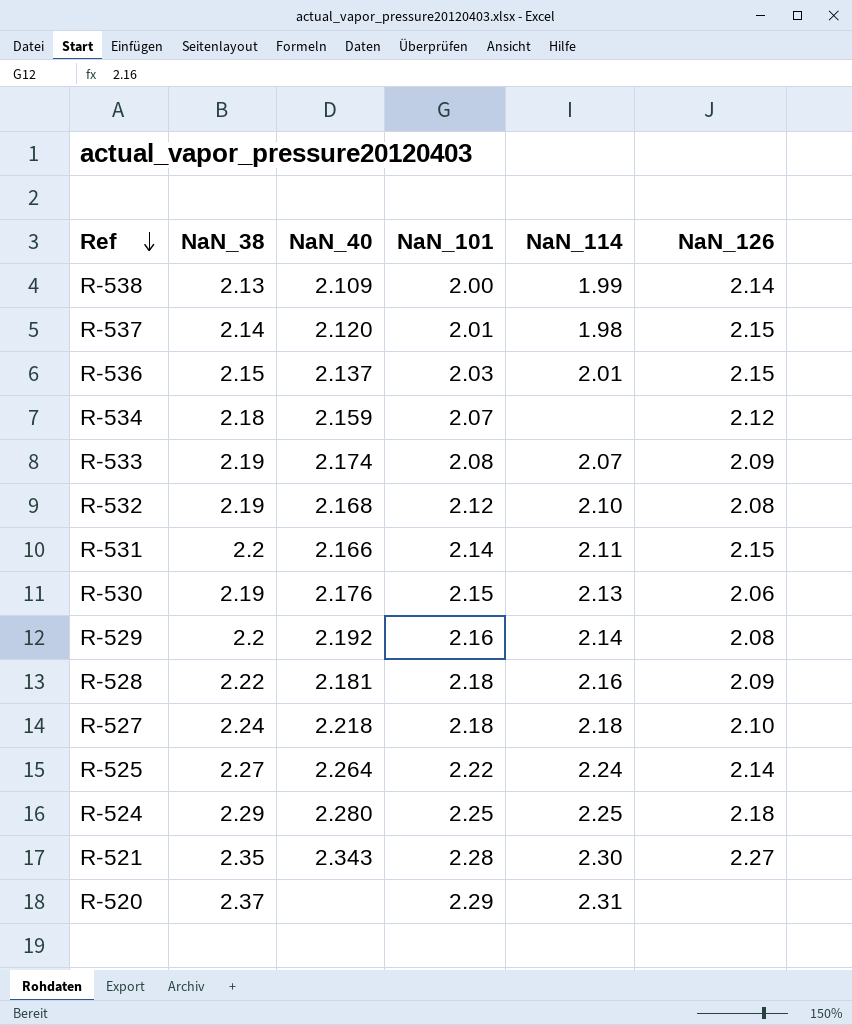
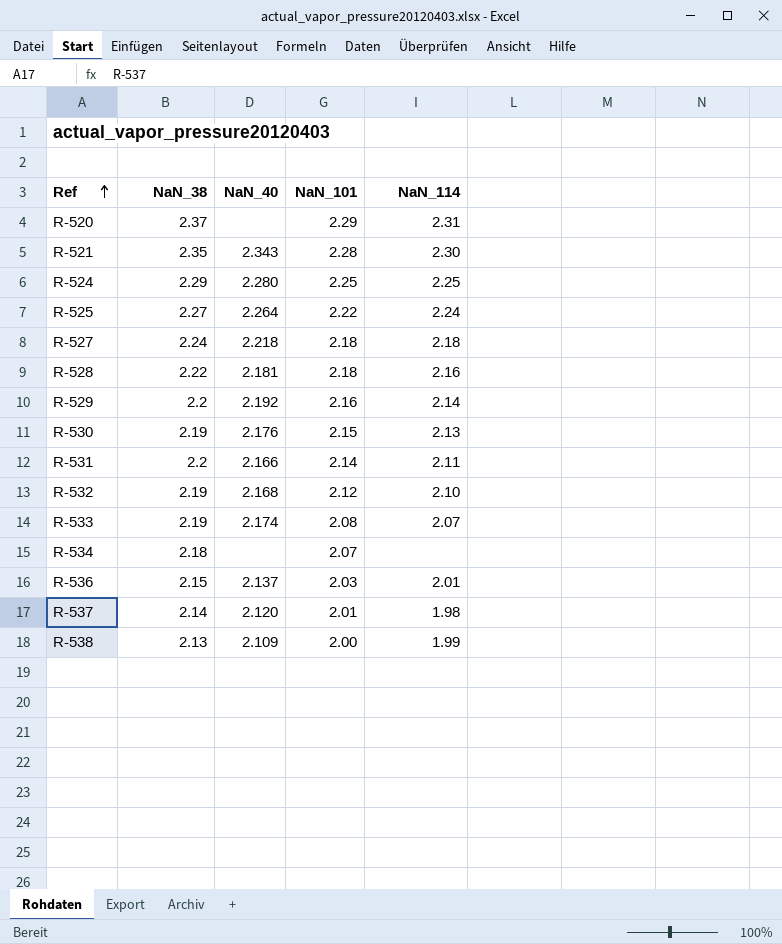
row order: Ref descending -> Ref ascending
column NaN_126 | position: 6 -> none
R-534 | NaN_40: 2.159 -> none

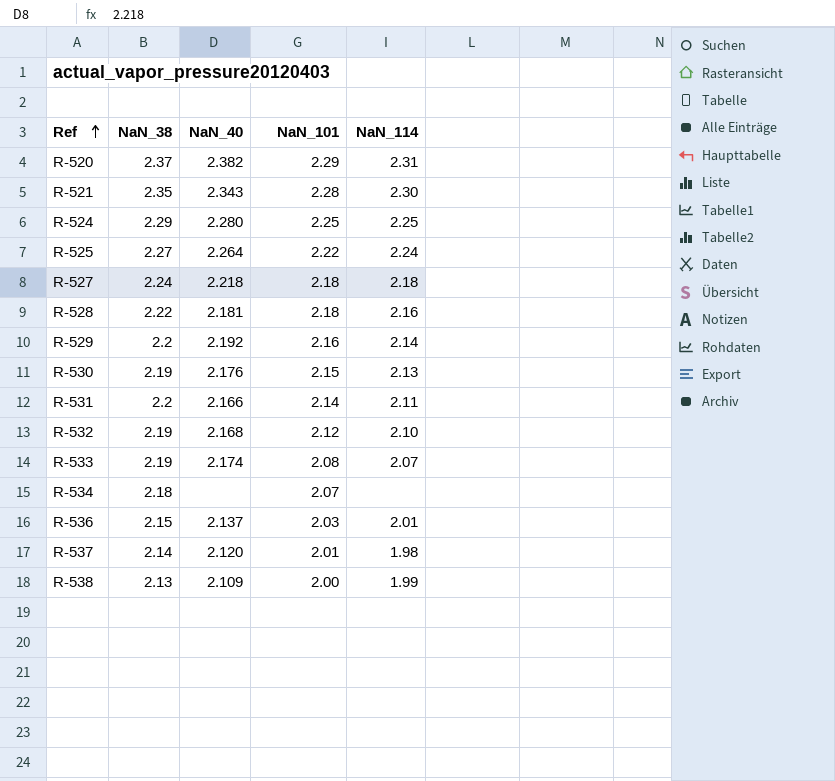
R-520 | NaN_40: none -> 2.382

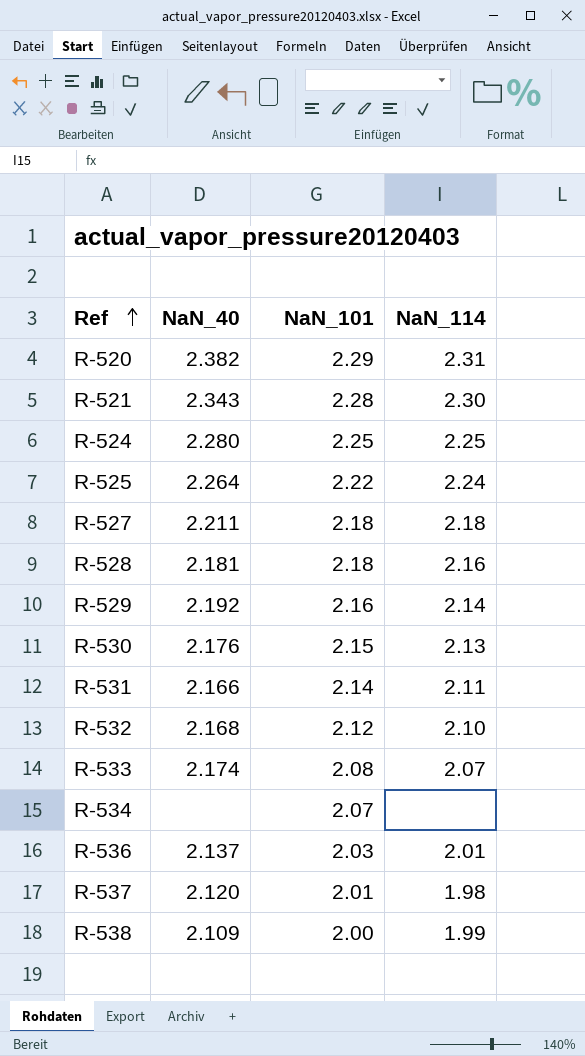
column NaN_38 | position: 2 -> none
R-527 | NaN_40: 2.218 -> 2.211

